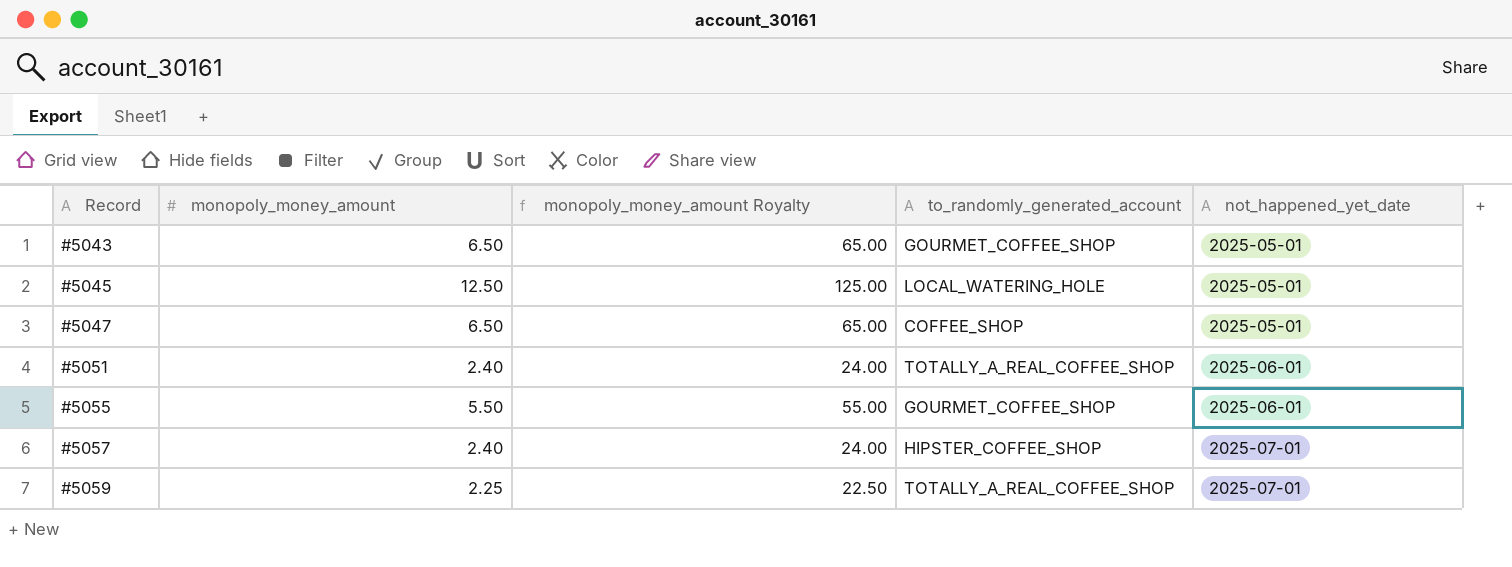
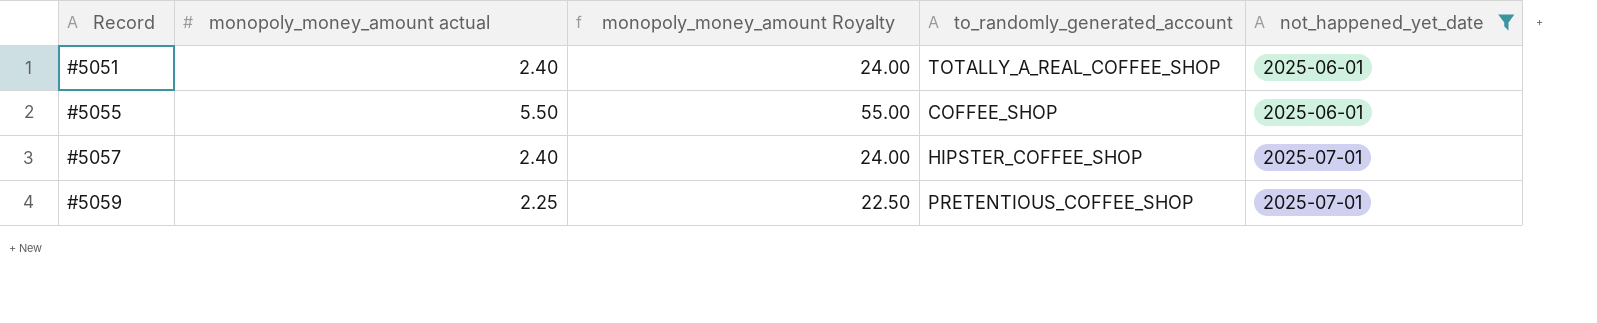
filter: none -> not_happened_yet_date != 2025-05-01
column name: monopoly_money_amount -> monopoly_money_amount actual
#5055 | to_randomly_generated_account: GOURMET_COFFEE_SHOP -> COFFEE_SHOP
#5059 | to_randomly_generated_account: TOTALLY_A_REAL_COFFEE_SHOP -> PRETENTIOUS_COFFEE_SHOP

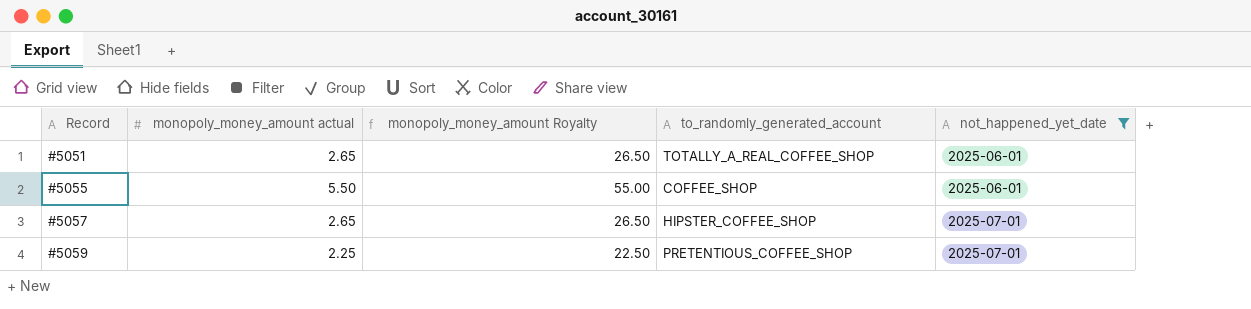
#5051 | monopoly_money_amount actual: 2.40 -> 2.65
#5051 | monopoly_money_amount Royalty: 24.00 -> 26.50
#5057 | monopoly_money_amount actual: 2.40 -> 2.65
#5057 | monopoly_money_amount Royalty: 24.00 -> 26.50

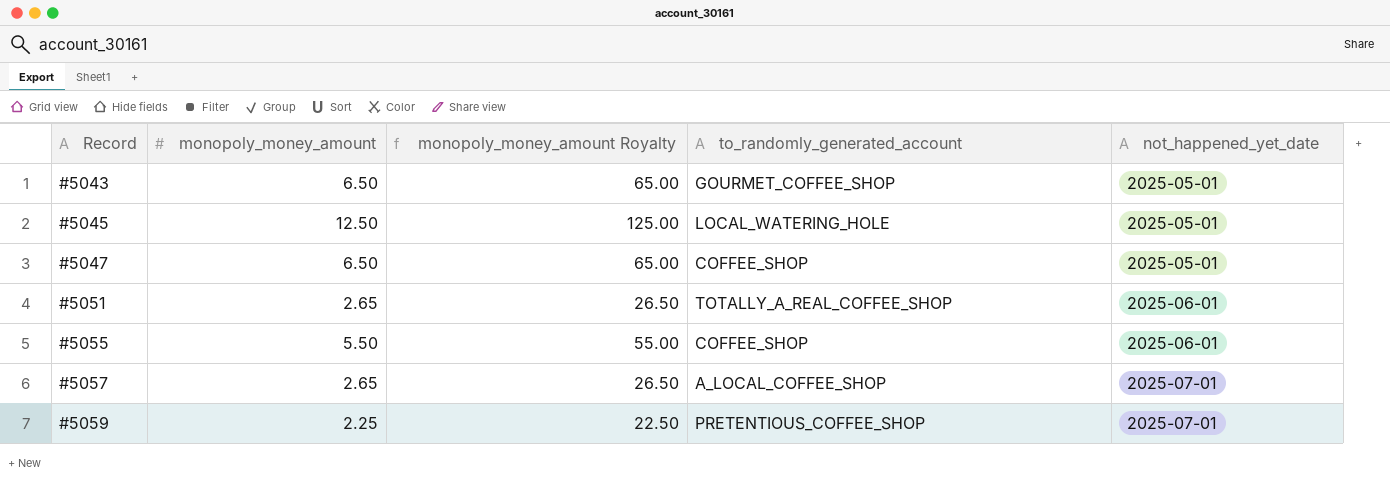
filter: not_happened_yet_date != 2025-05-01 -> none
column name: monopoly_money_amount actual -> monopoly_money_amount
#5057 | to_randomly_generated_account: HIPSTER_COFFEE_SHOP -> A_LOCAL_COFFEE_SHOP

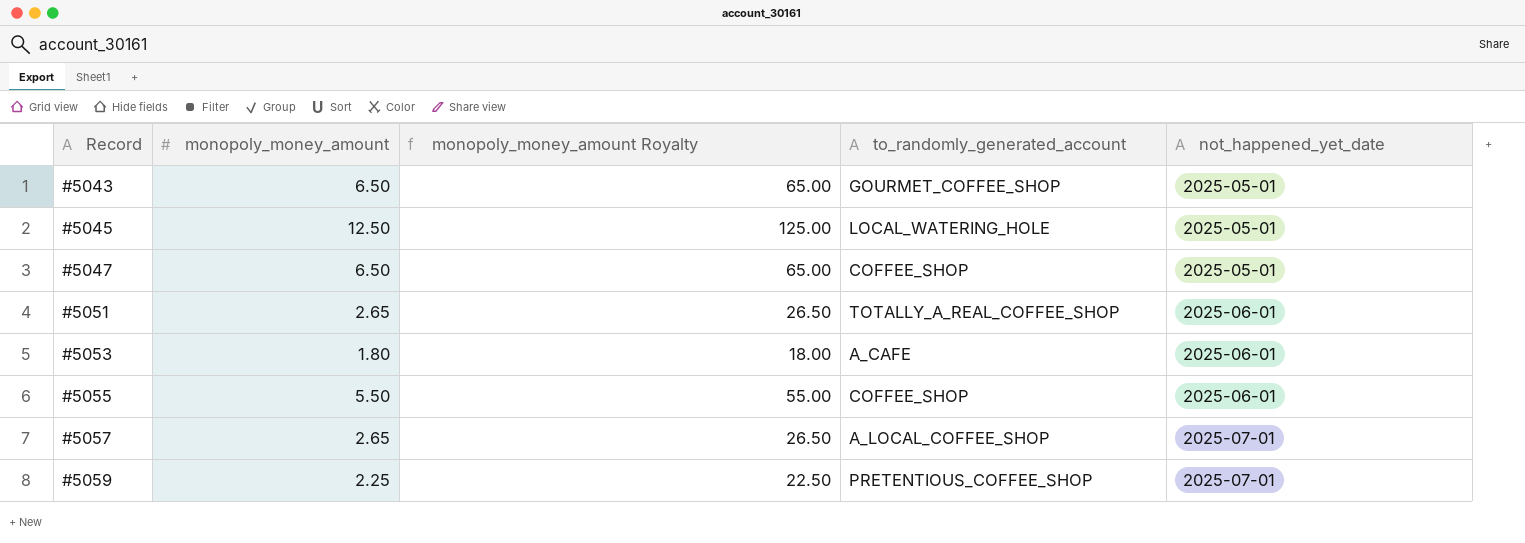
row #5053: none -> 1.80 | 18.00 | A_CAFE | 2025-06-01

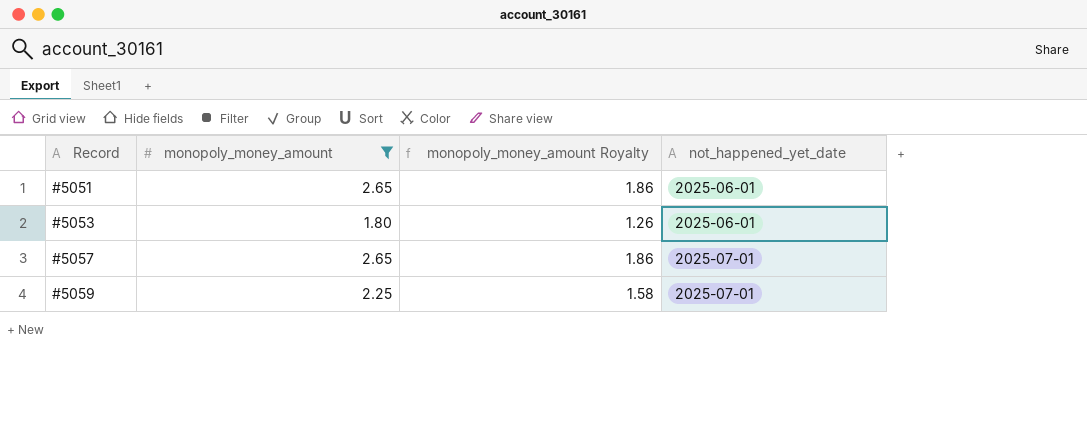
filter: none -> monopoly_money_amount <= 2.65
column to_randomly_generated_account | position: 4 -> none
column monopoly_money_amount Royalty | formula: [monopoly_money_amount] * 10 -> [monopoly_money_amount] * 0.7

